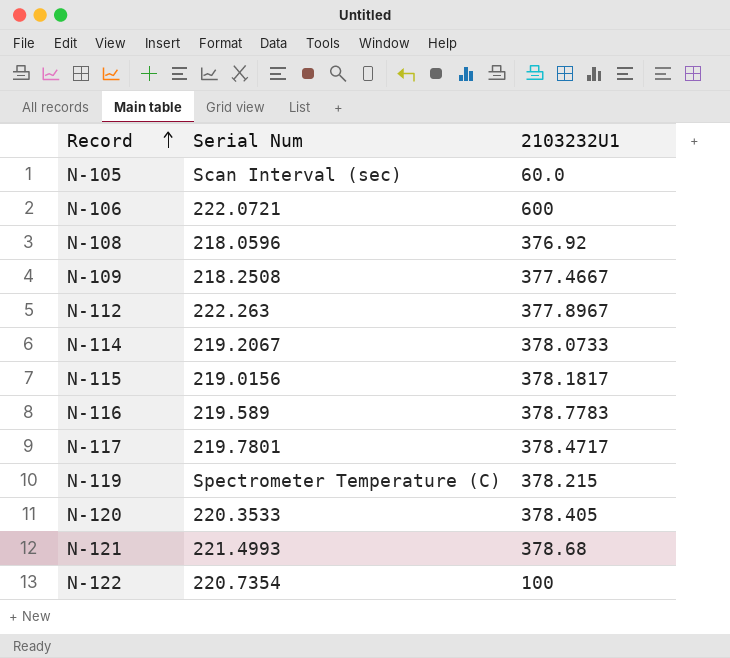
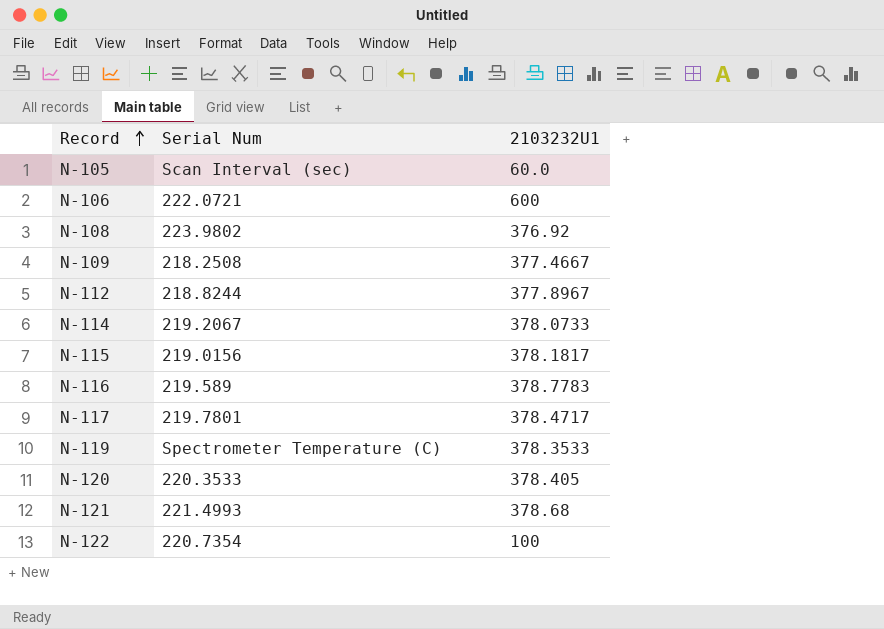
N-108 | Serial Num: 218.0596 -> 223.9802
N-112 | Serial Num: 222.263 -> 218.8244
N-119 | 2103232U1: 378.215 -> 378.3533

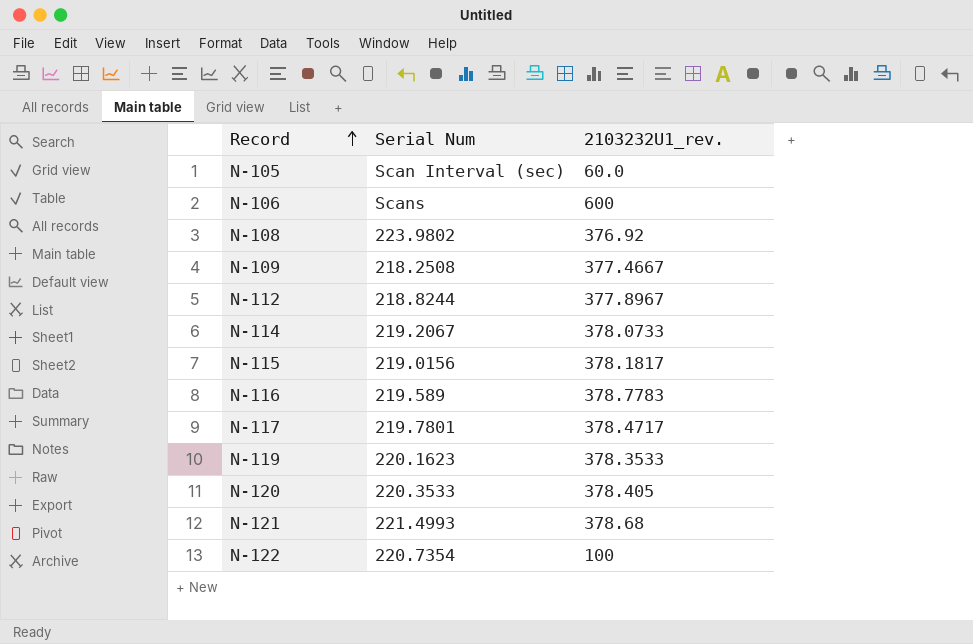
column name: 2103232U1 -> 2103232U1_rev.
N-106 | Serial Num: 222.0721 -> Scans
N-119 | Serial Num: Spectrometer Temperature (C) -> 220.1623

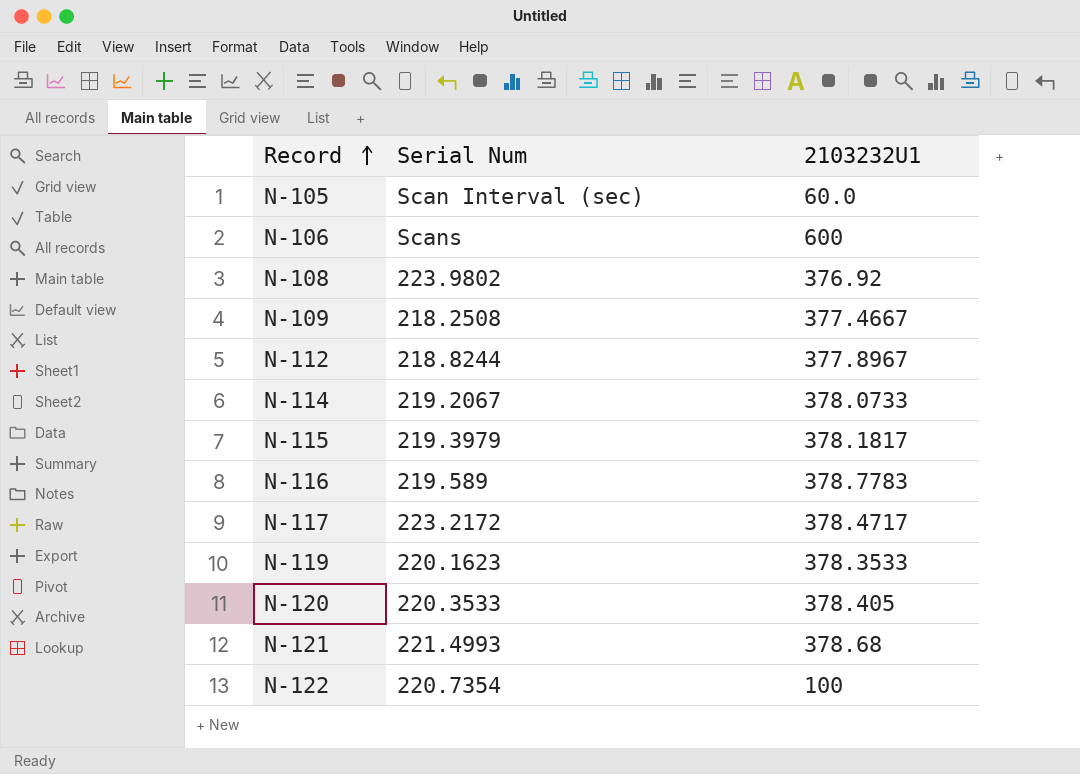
column name: 2103232U1_rev. -> 2103232U1
N-115 | Serial Num: 219.0156 -> 219.3979
N-117 | Serial Num: 219.7801 -> 223.2172

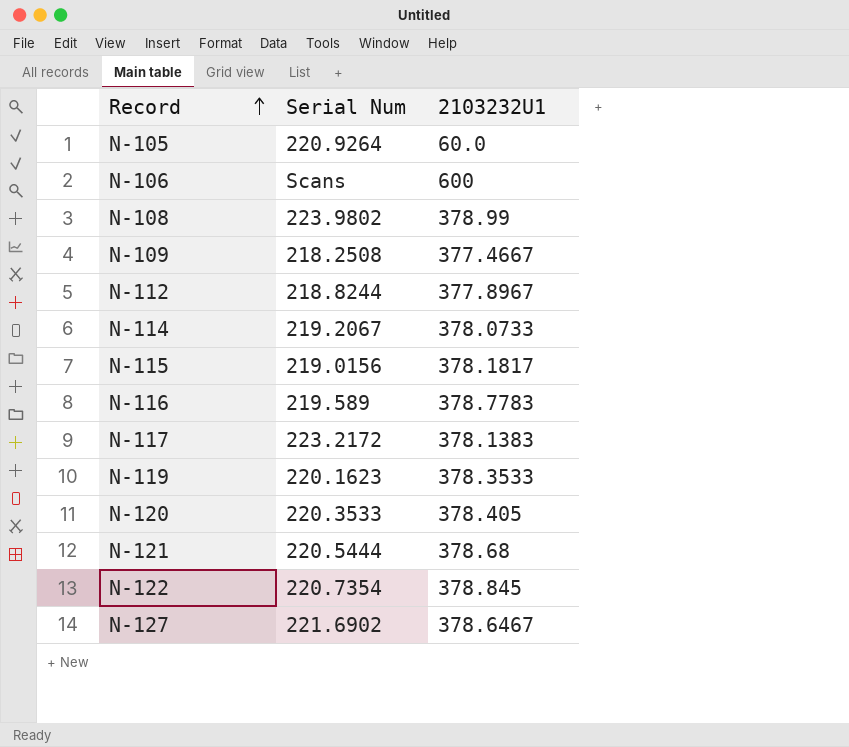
N-105 | Serial Num: Scan Interval (sec) -> 220.9264
N-108 | 2103232U1: 376.92 -> 378.99
N-115 | Serial Num: 219.3979 -> 219.0156
N-117 | 2103232U1: 378.4717 -> 378.1383
N-121 | Serial Num: 221.4993 -> 220.5444
N-122 | 2103232U1: 100 -> 378.845
row N-127: none -> 221.6902 | 378.6467

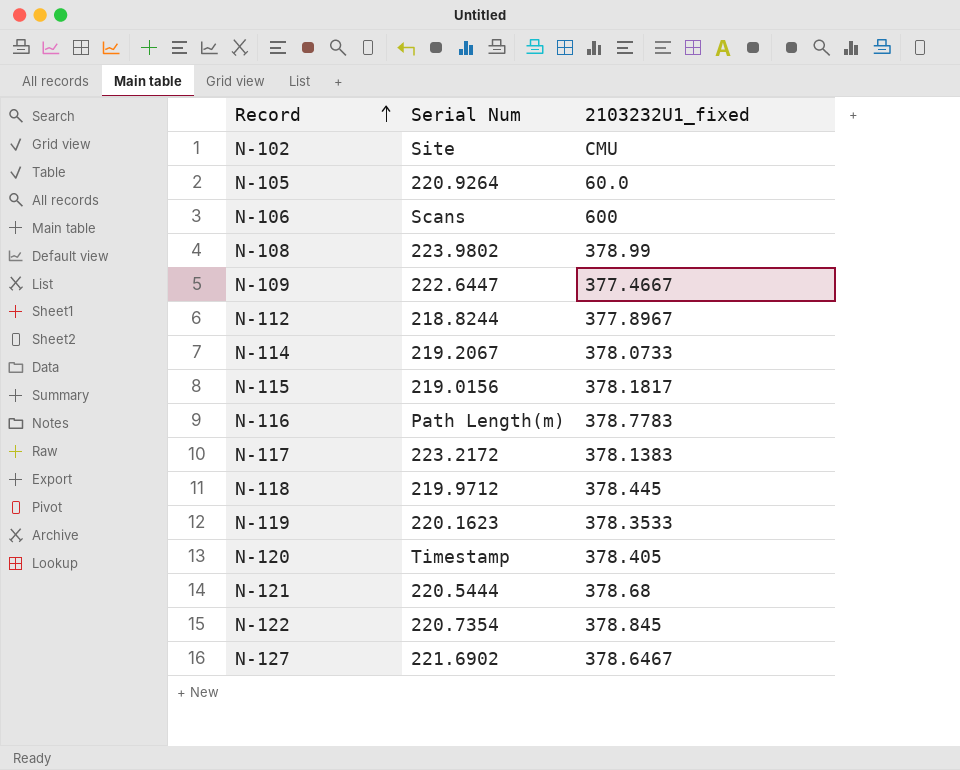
column name: 2103232U1 -> 2103232U1_fixed
row N-102: none -> Site | CMU
N-109 | Serial Num: 218.2508 -> 222.6447
N-116 | Serial Num: 219.589 -> Path Length(m)
row N-118: none -> 219.9712 | 378.445
N-120 | Serial Num: 220.3533 -> Timestamp

